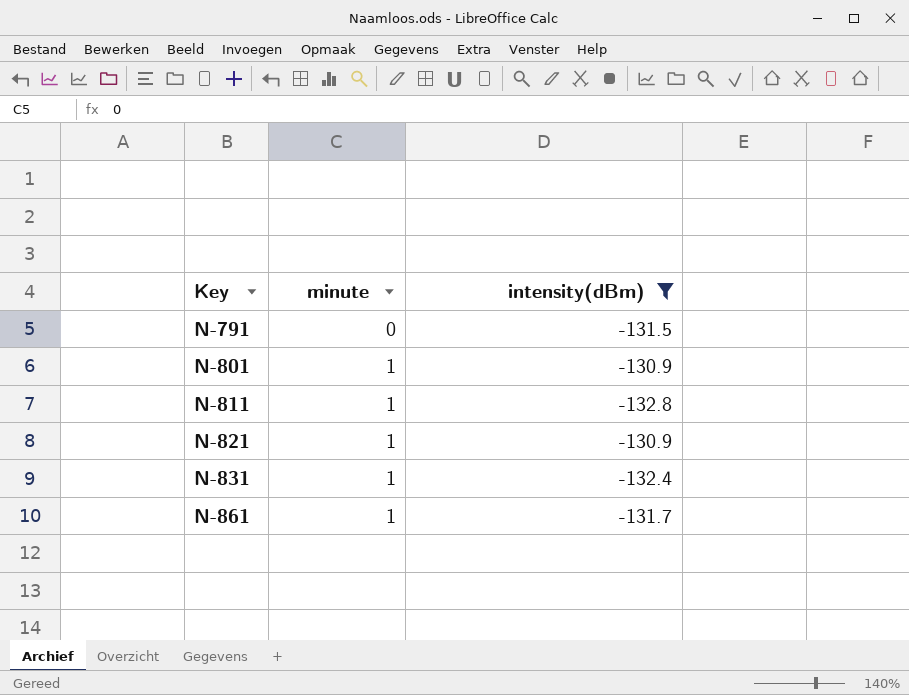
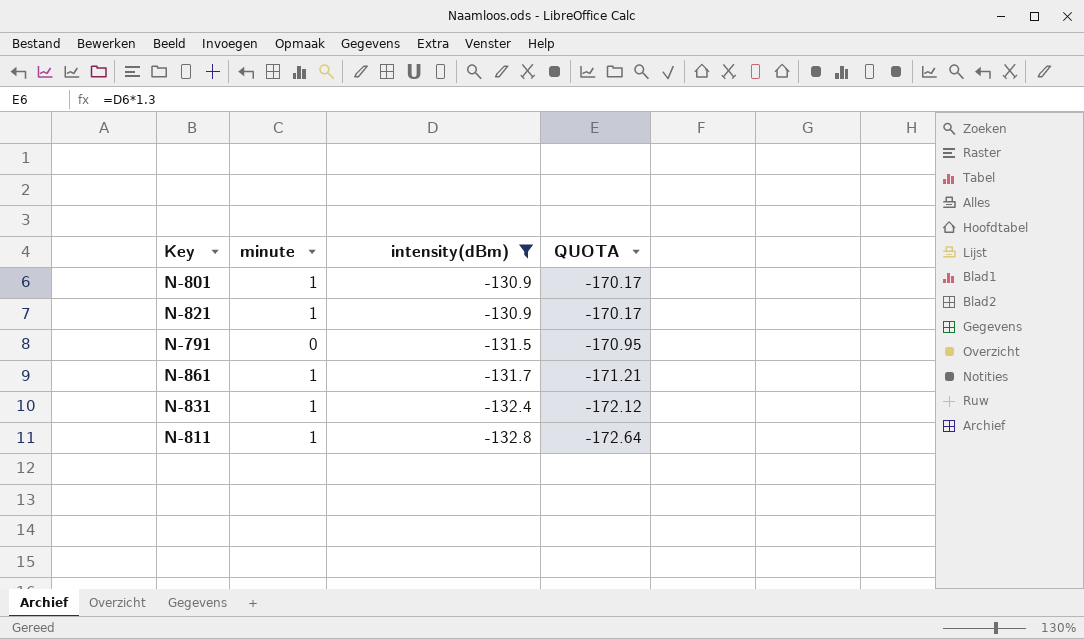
row order: Key ascending -> intensity(dBm) descending
column QUOTA | formula: none -> [intensity(dBm)] * 1.3

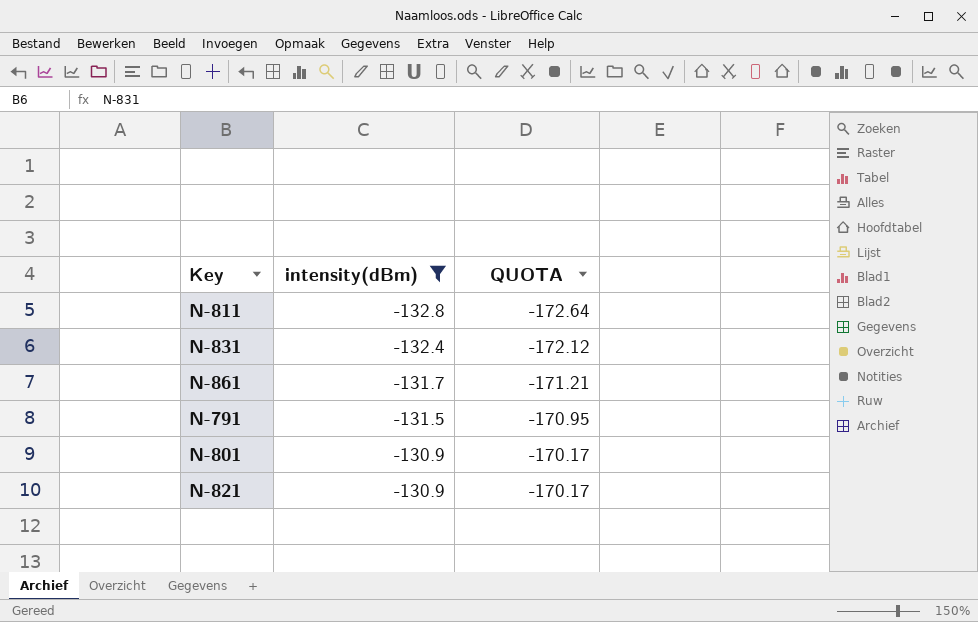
row order: intensity(dBm) descending -> intensity(dBm) ascending
column minute | position: 2 -> none

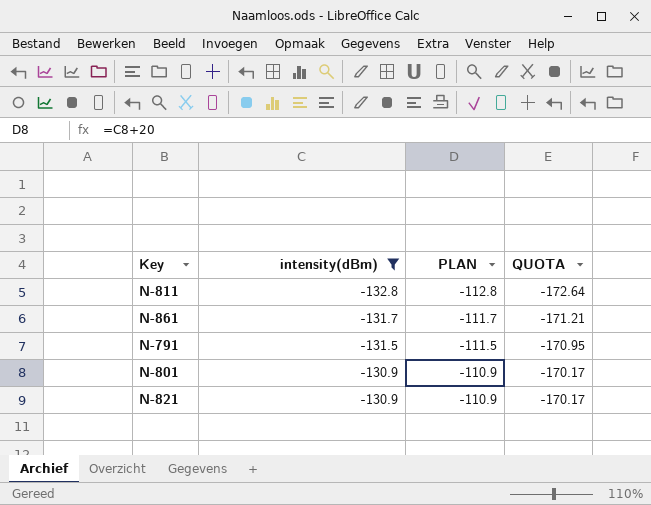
column PLAN | formula: none -> [intensity(dBm)] + 20
row N-831: -132.4 | -172.12 -> none

